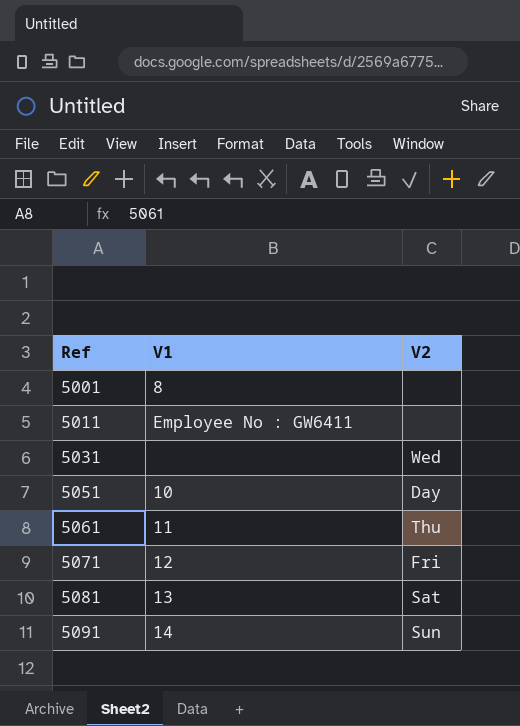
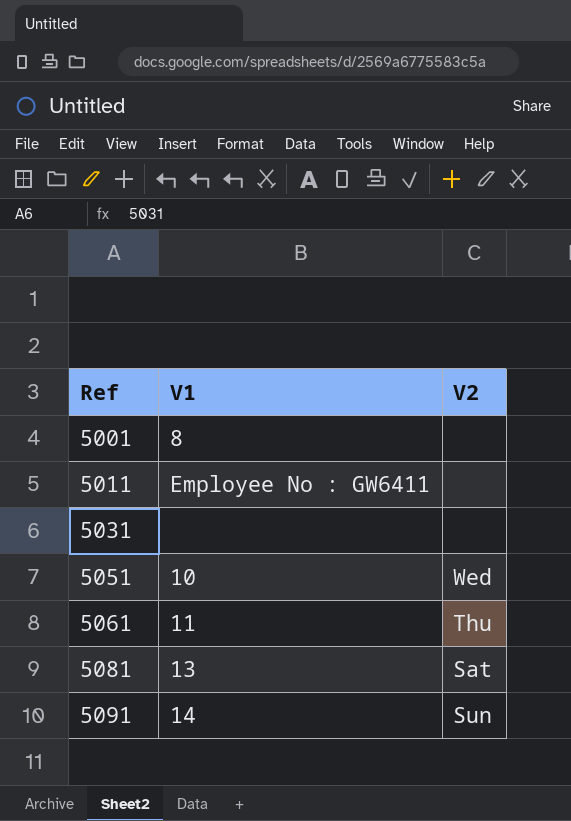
row 5071: 12 | Fri -> none
5031 | V2: Wed -> none
5051 | V2: Day -> Wed

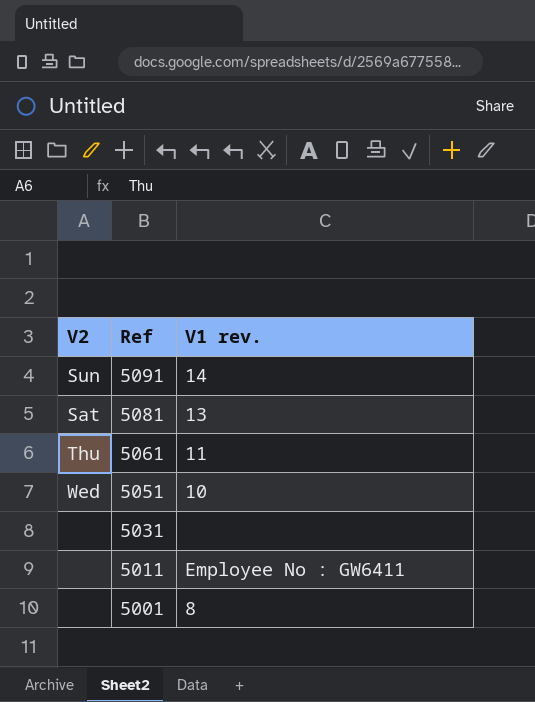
row order: Ref ascending -> Ref descending
column V2 | position: 3 -> 1
column name: V1 -> V1 rev.

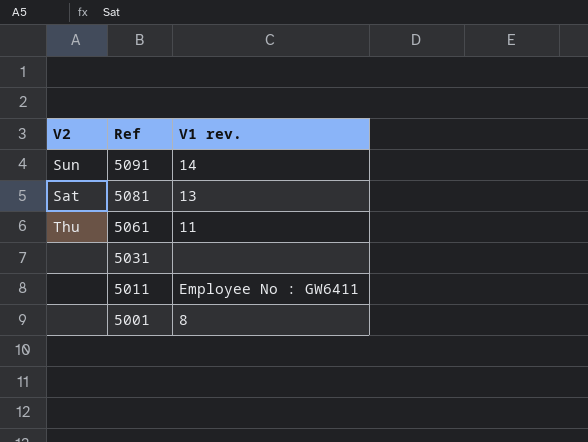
row 5051: Wed | 10 -> none

